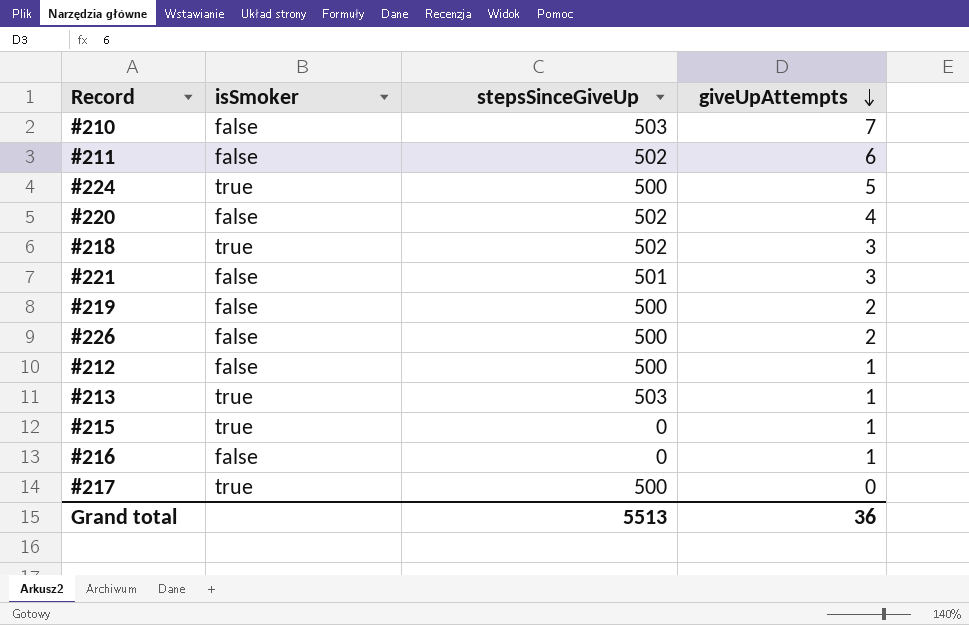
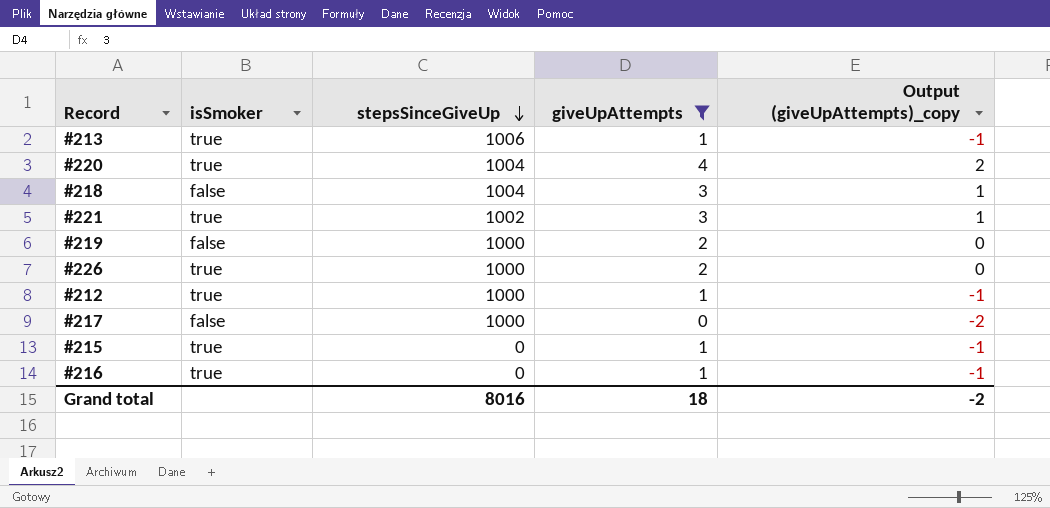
filter: none -> giveUpAttempts <= 4
row order: giveUpAttempts descending -> stepsSinceGiveUp descending
column Output (giveUpAttempts)_copy | formula: none -> [giveUpAttempts] - 2
#213 | stepsSinceGiveUp: 503 -> 1006
#220 | isSmoker: false -> true
#220 | stepsSinceGiveUp: 502 -> 1004
#218 | isSmoker: true -> false
#218 | stepsSinceGiveUp: 502 -> 1004
#221 | isSmoker: false -> true
#221 | stepsSinceGiveUp: 501 -> 1002
#219 | stepsSinceGiveUp: 500 -> 1000
#226 | isSmoker: false -> true
#226 | stepsSinceGiveUp: 500 -> 1000
#212 | isSmoker: false -> true
#212 | stepsSinceGiveUp: 500 -> 1000
#217 | isSmoker: true -> false
#217 | stepsSinceGiveUp: 500 -> 1000
#216 | isSmoker: false -> true
Grand total | stepsSinceGiveUp: 5513 -> 8016
Grand total | giveUpAttempts: 36 -> 18

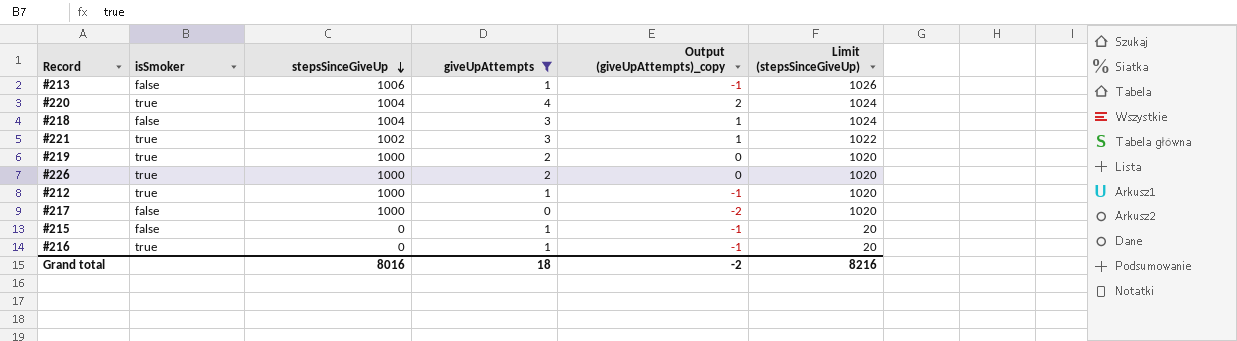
column Limit (stepsSinceGiveUp) | formula: none -> [stepsSinceGiveUp] + 20
#213 | isSmoker: true -> false
#219 | isSmoker: false -> true
#215 | isSmoker: true -> false

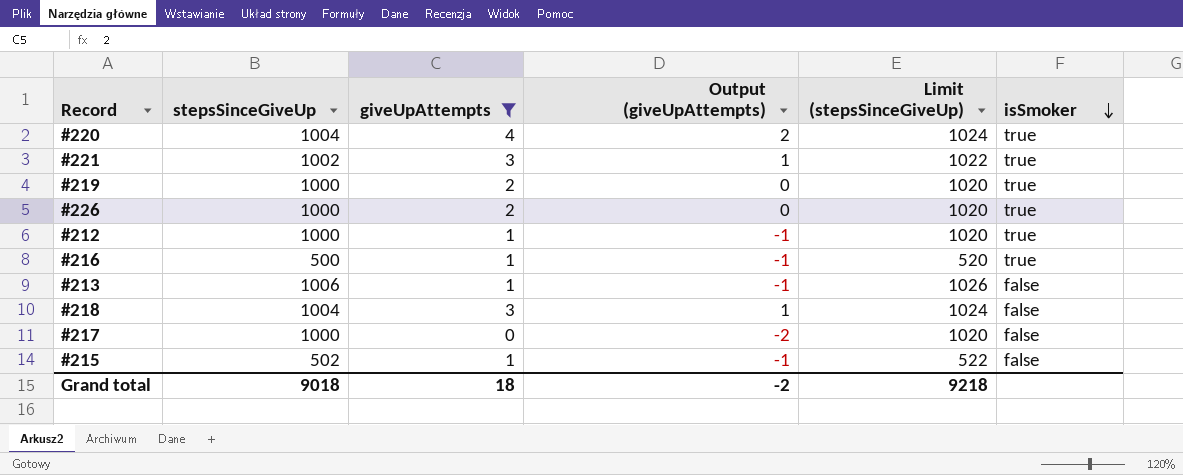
row order: stepsSinceGiveUp descending -> isSmoker descending
column name: Output (giveUpAttempts)_copy -> Output (giveUpAttempts)
column isSmoker | position: 2 -> 6
#216 | stepsSinceGiveUp: 0 -> 500
#216 | Limit (stepsSinceGiveUp): 20 -> 520
#215 | stepsSinceGiveUp: 0 -> 502
#215 | Limit (stepsSinceGiveUp): 20 -> 522
Grand total | stepsSinceGiveUp: 8016 -> 9018
Grand total | Limit (stepsSinceGiveUp): 8216 -> 9218

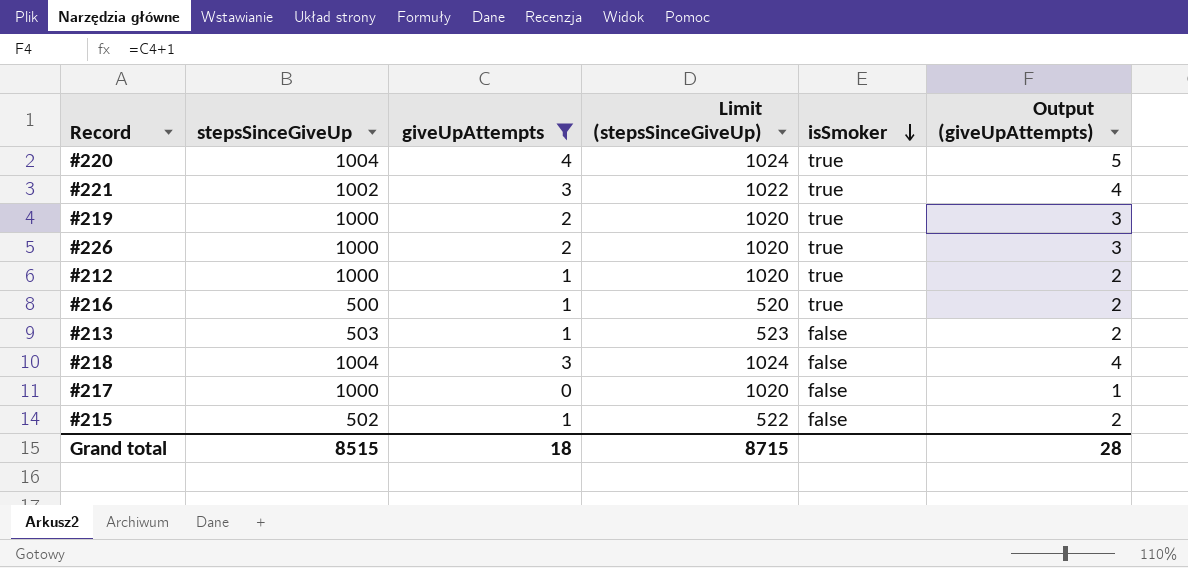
column Output (giveUpAttempts) | formula: [giveUpAttempts] - 2 -> [giveUpAttempts] + 1
column Output (giveUpAttempts) | position: 4 -> 6
#213 | stepsSinceGiveUp: 1006 -> 503
#213 | Limit (stepsSinceGiveUp): 1026 -> 523
Grand total | stepsSinceGiveUp: 9018 -> 8515
Grand total | Limit (stepsSinceGiveUp): 9218 -> 8715
Grand total | Output (giveUpAttempts): -2 -> 28

